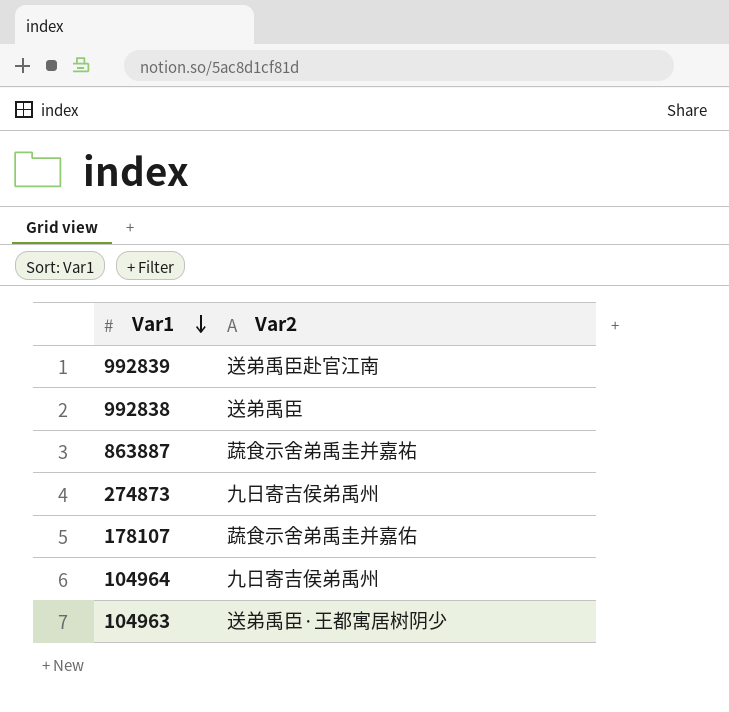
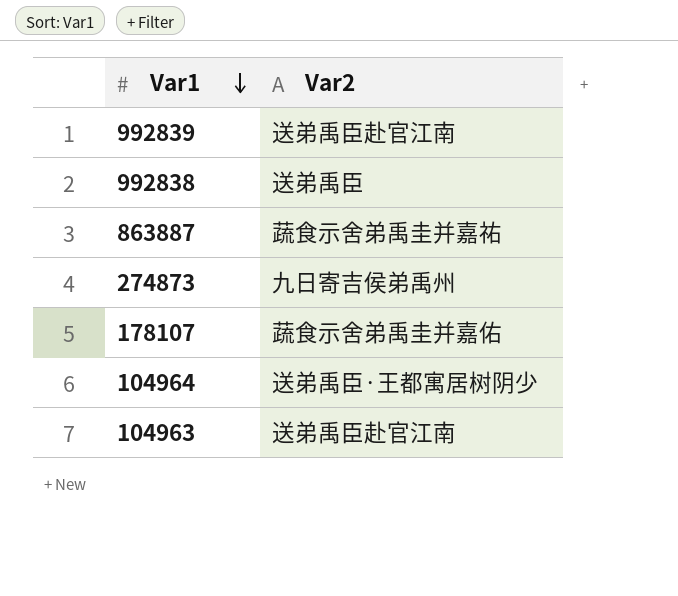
104964 | Var2: 九日寄吉侯弟禹州 -> 送弟禹臣·王都寓居树阴少
104963 | Var2: 送弟禹臣·王都寓居树阴少 -> 送弟禹臣赴官江南

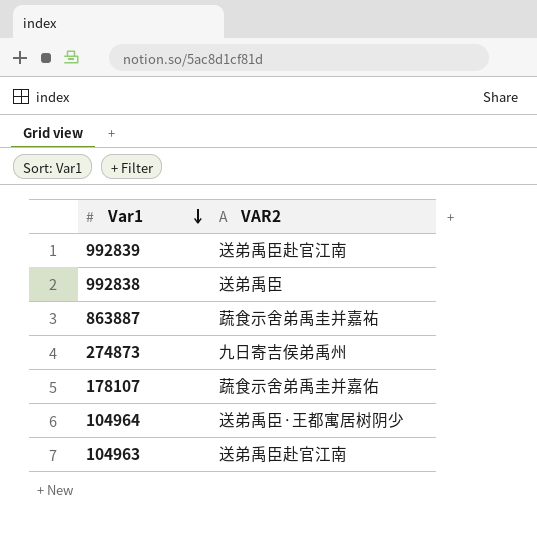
column name: Var2 -> VAR2

